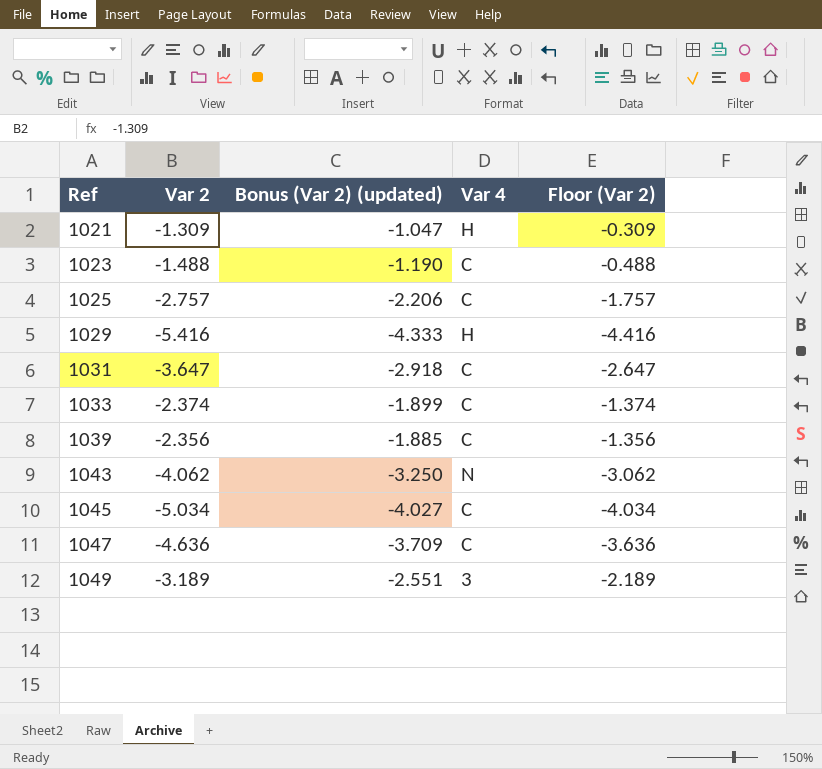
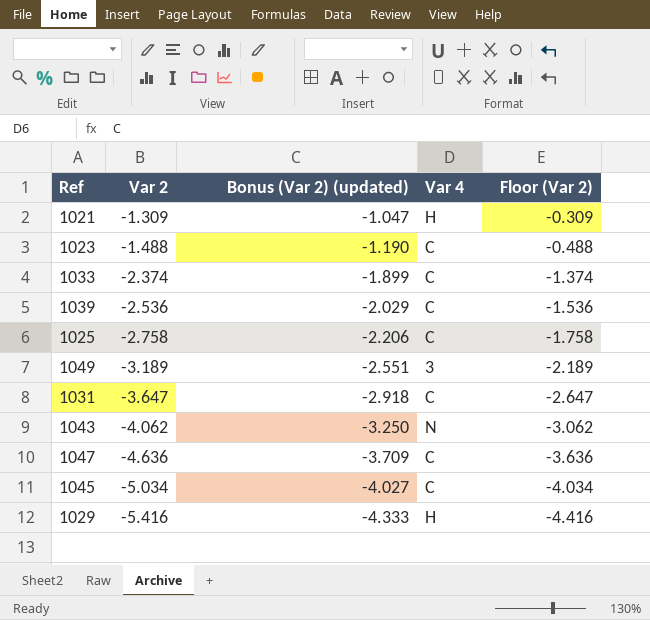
row order: Ref ascending -> Var 2 descending
1039 | Var 2: -2.356 -> -2.536
1039 | Bonus (Var 2) (updated): -1.885 -> -2.029
1039 | Floor (Var 2): -1.356 -> -1.536
1025 | Var 2: -2.757 -> -2.758
1025 | Floor (Var 2): -1.757 -> -1.758

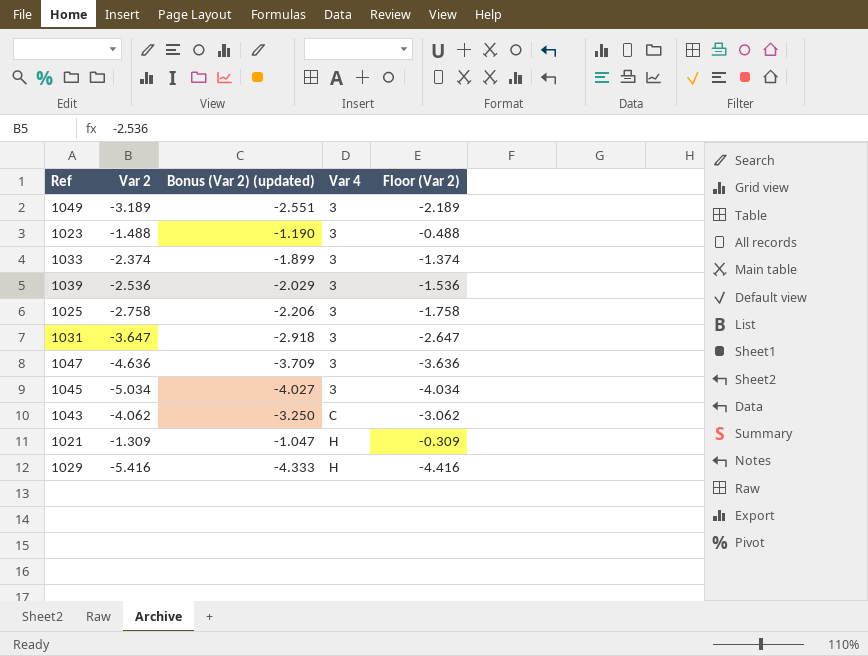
row order: Var 2 descending -> Var 4 ascending
1023 | Var 4: C -> 3
1033 | Var 4: C -> 3
1039 | Var 4: C -> 3
1025 | Var 4: C -> 3
1031 | Var 4: C -> 3
1047 | Var 4: C -> 3
1045 | Var 4: C -> 3
1043 | Var 4: N -> C

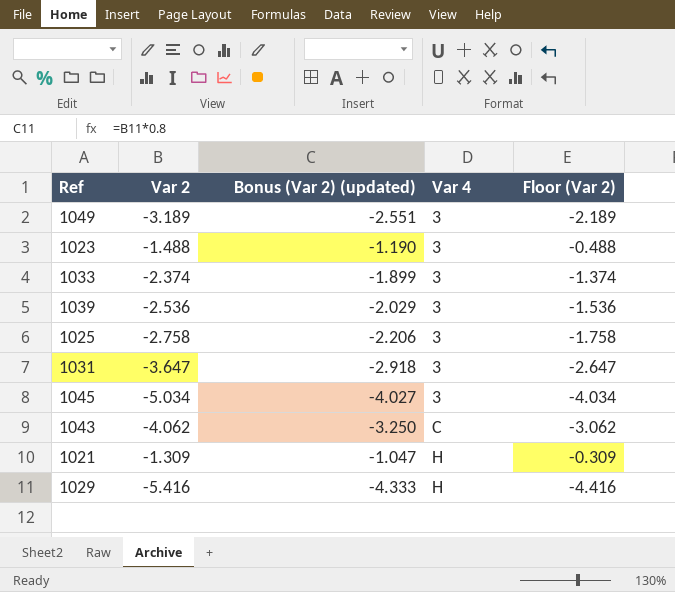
row 1047: -4.636 | -3.709 | 3 | -3.636 -> none

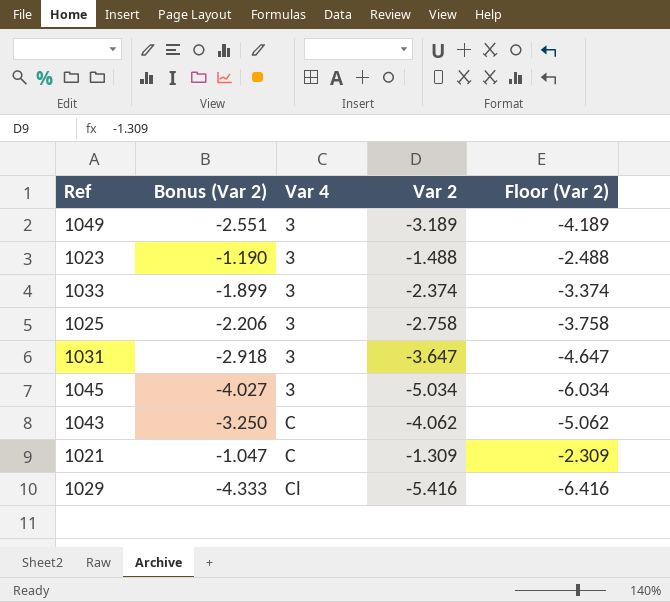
column name: Bonus (Var 2) (updated) -> Bonus (Var 2)
column Var 2 | position: 2 -> 4
column Floor (Var 2) | formula: [Var 2] + 1 -> [Var 2] - 1
row 1039: -2.536 | -2.029 | 3 | -1.536 -> none
1021 | Var 4: H -> C
1029 | Var 4: H -> Cl

